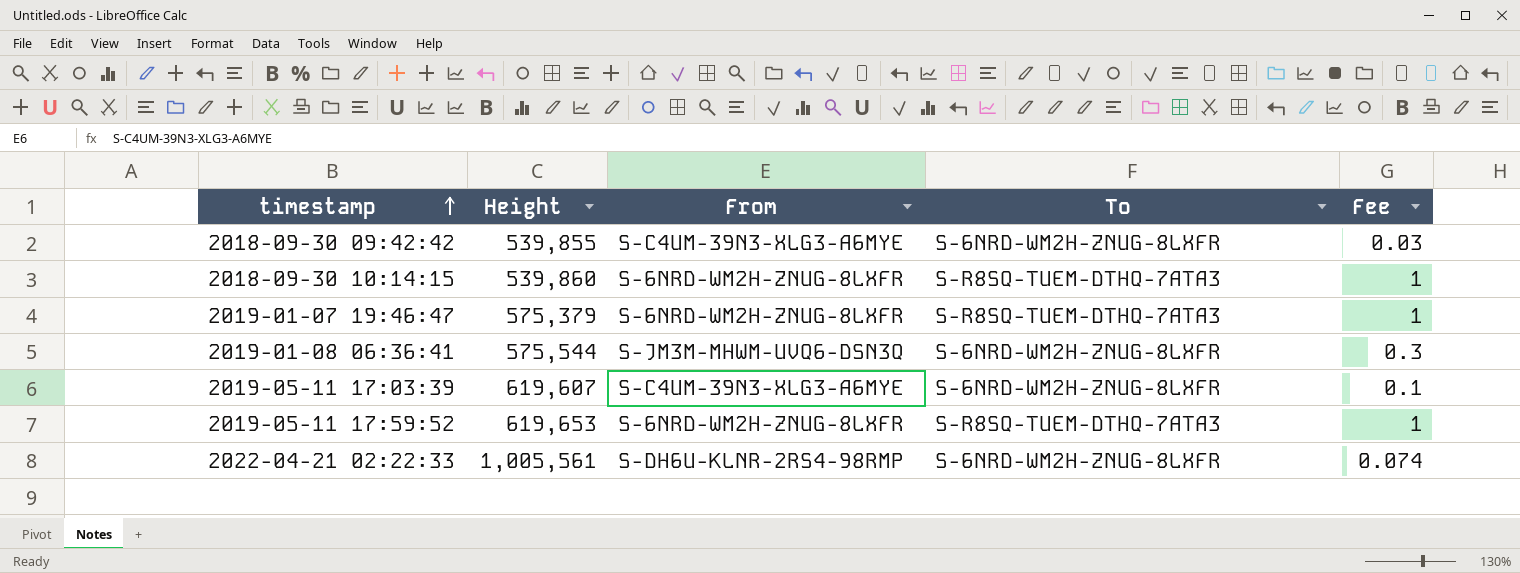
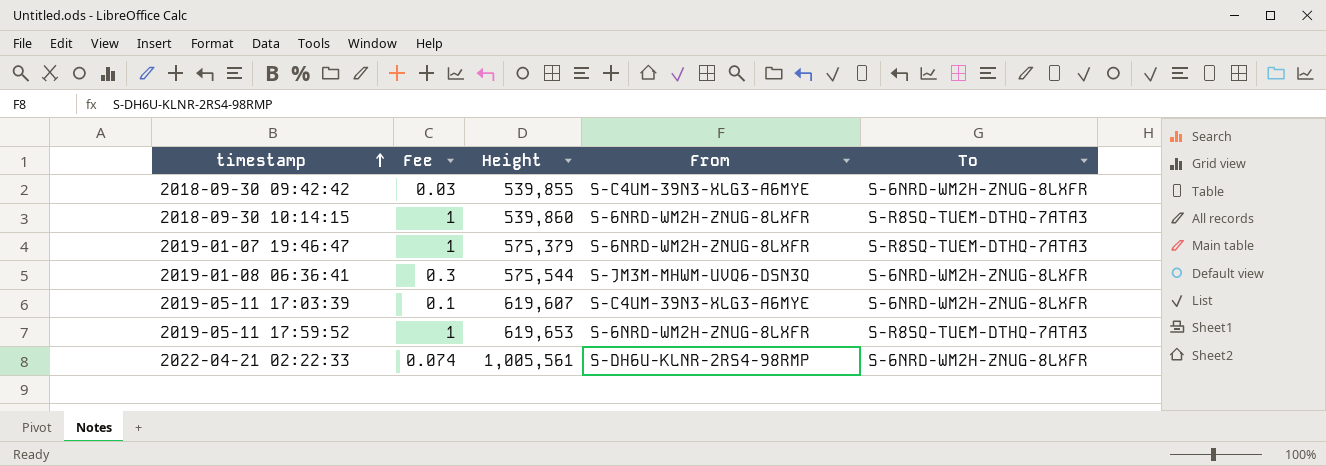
column Fee | position: 5 -> 2

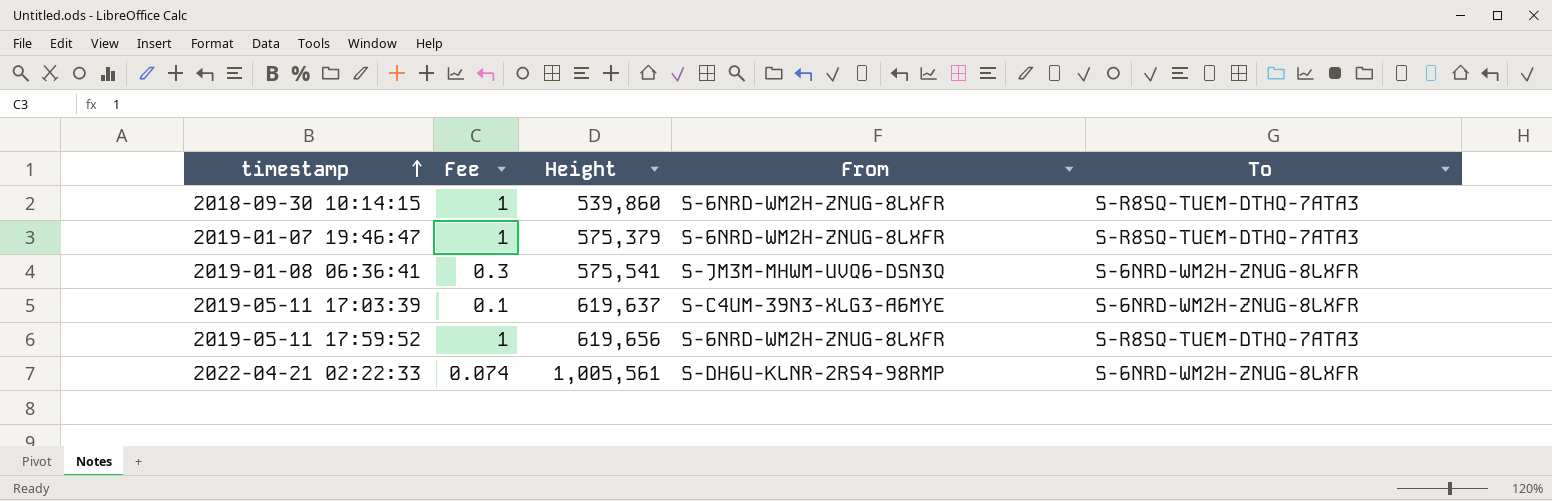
row 2018-09-30 09:42:42: 0.03 | 539,855 | S-C4UM-39N3-XLG3-A6MYE | S-6NRD-WM2H-ZNUG-8LXFR -> none
2019-01-08 06:36:41 | Height: 575,544 -> 575,541
2019-05-11 17:03:39 | Height: 619,607 -> 619,637
2019-05-11 17:59:52 | Height: 619,653 -> 619,656

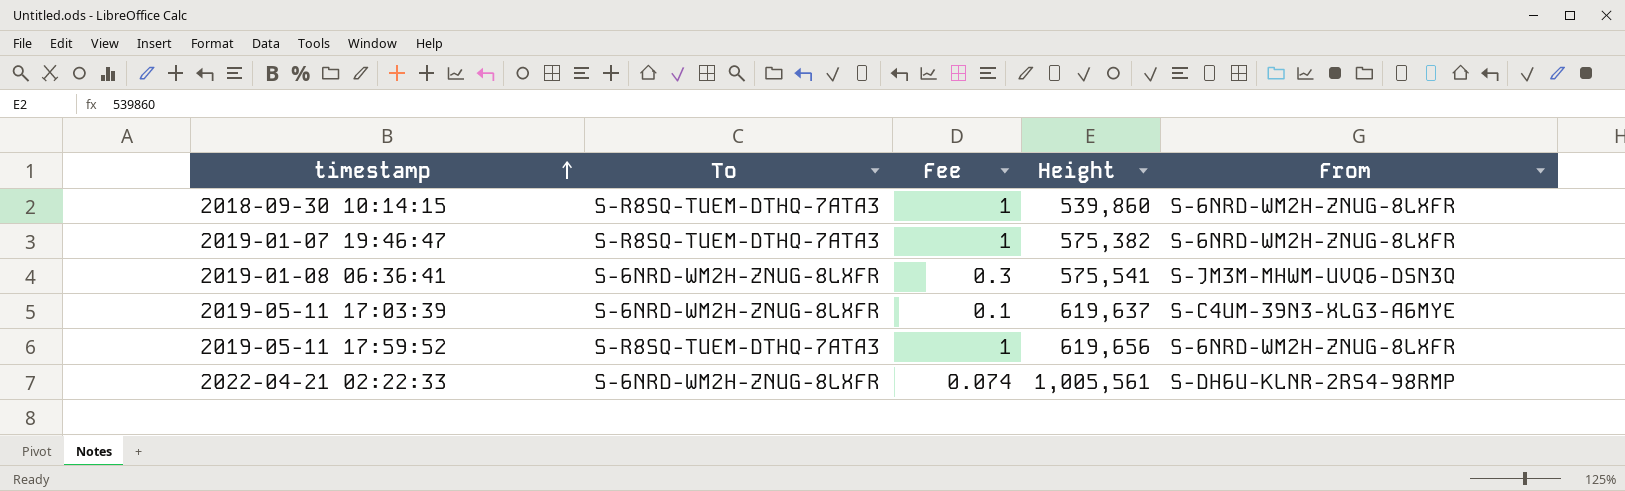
column To | position: 5 -> 2
2019-01-07 19:46:47 | Height: 575,379 -> 575,382

